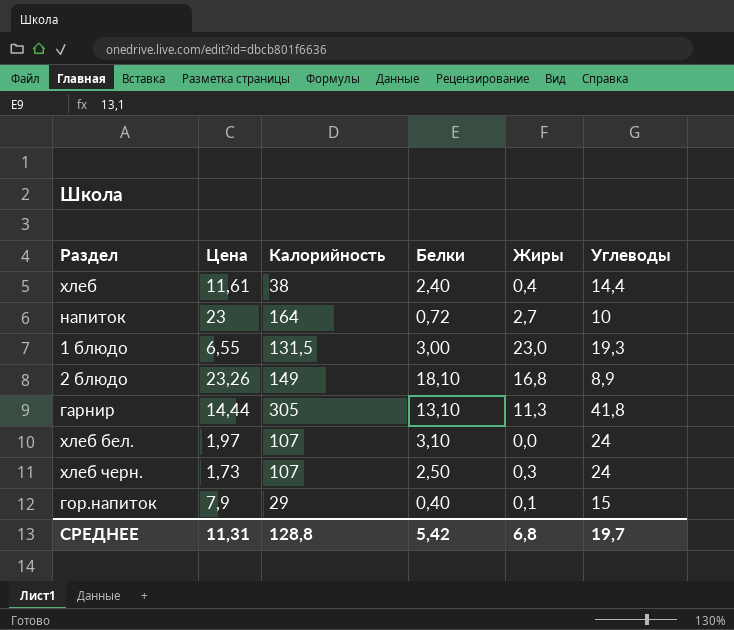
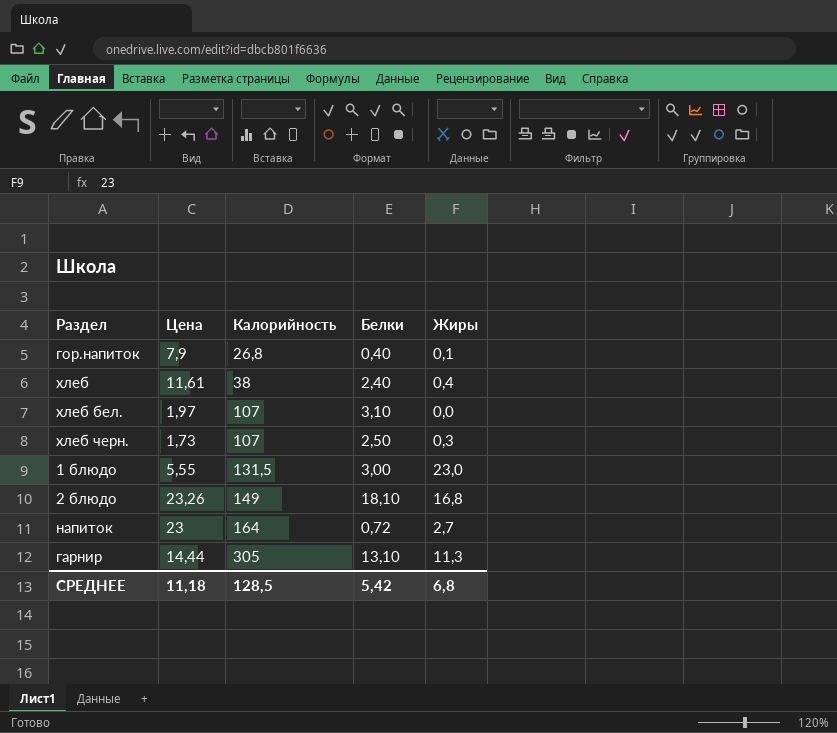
row order: none -> Калорийность ascending
column Углеводы | position: 6 -> none
гор.напиток | Калорийность: 29 -> 26,8
1 блюдо | Цена: 6,55 -> 5,55
СРЕДНЕЕ | Цена: 11,31 -> 11,18
СРЕДНЕЕ | Калорийность: 128,8 -> 128,5

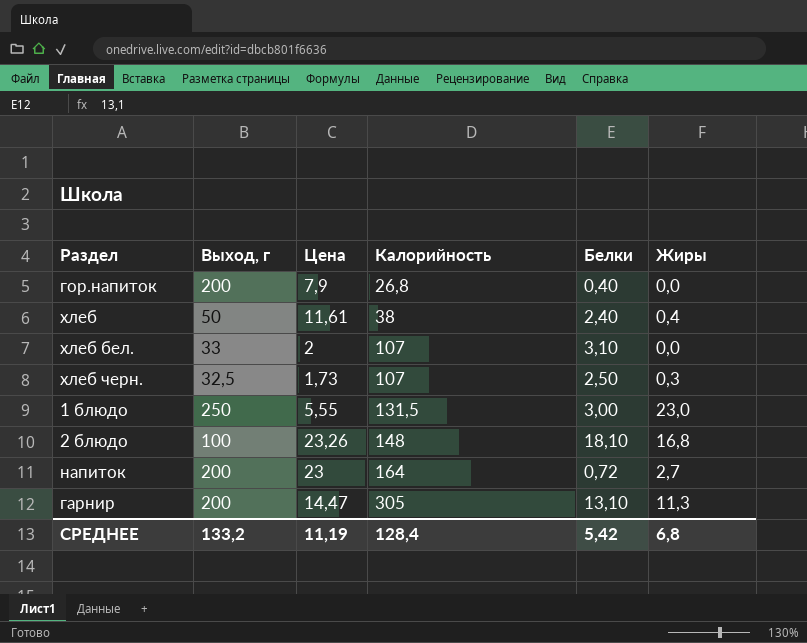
column Выход, г | position: none -> 2
гор.напиток | Жиры: 0,1 -> 0,0
хлеб бел. | Цена: 1,97 -> 2
2 блюдо | Калорийность: 149 -> 148
гарнир | Цена: 14,44 -> 14,47
СРЕДНЕЕ | Цена: 11,18 -> 11,19
СРЕДНЕЕ | Калорийность: 128,5 -> 128,4

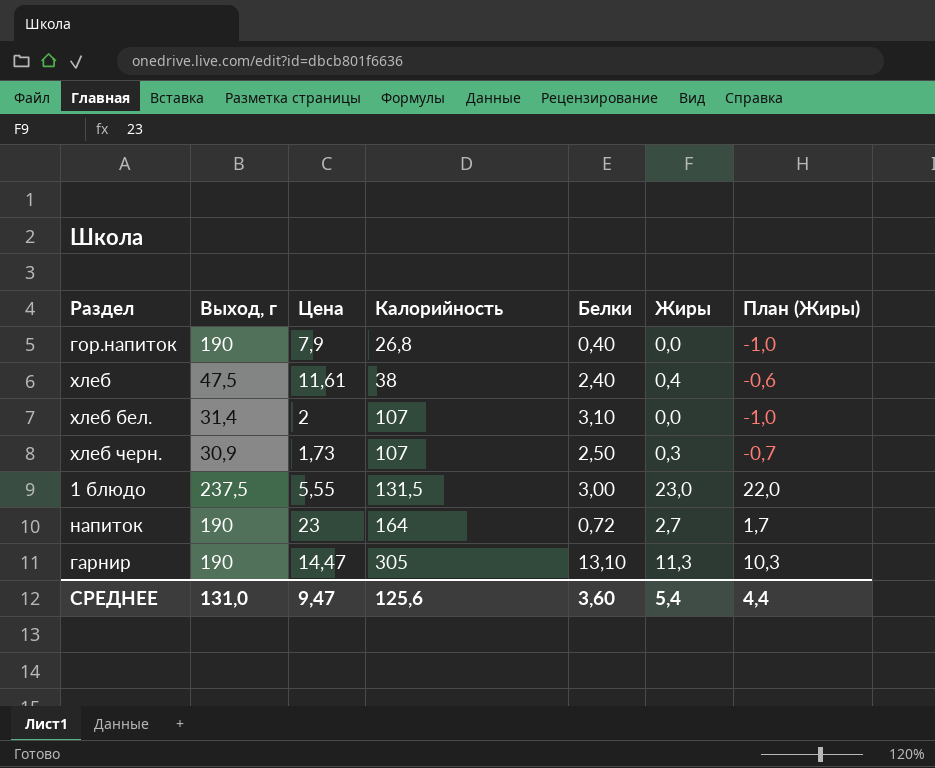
column План (Жиры) | formula: none -> [Жиры] - 1
row 2 блюдо: 100 | 23,26 | 148 | 18,10 | 16,8 -> none
гор.напиток | Выход, г: 200 -> 190
хлеб | Выход, г: 50 -> 47,5
хлеб бел. | Выход, г: 33 -> 31,4
хлеб черн. | Выход, г: 32,5 -> 30,9
1 блюдо | Выход, г: 250 -> 237,5
напиток | Выход, г: 200 -> 190
гарнир | Выход, г: 200 -> 190
СРЕДНЕЕ | Выход, г: 133,2 -> 131,0
СРЕДНЕЕ | Цена: 11,19 -> 9,47
СРЕДНЕЕ | Калорийность: 128,4 -> 125,6
СРЕДНЕЕ | Белки: 5,42 -> 3,60
СРЕДНЕЕ | Жиры: 6,8 -> 5,4

